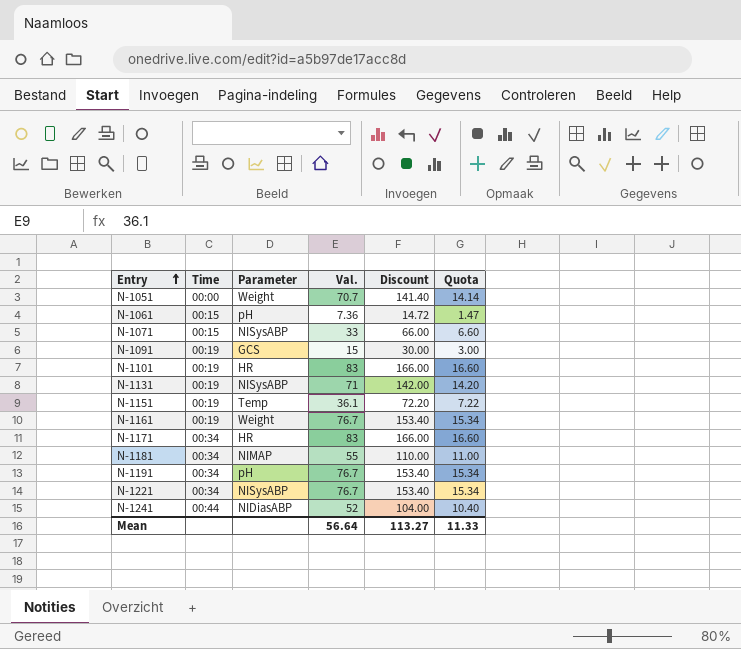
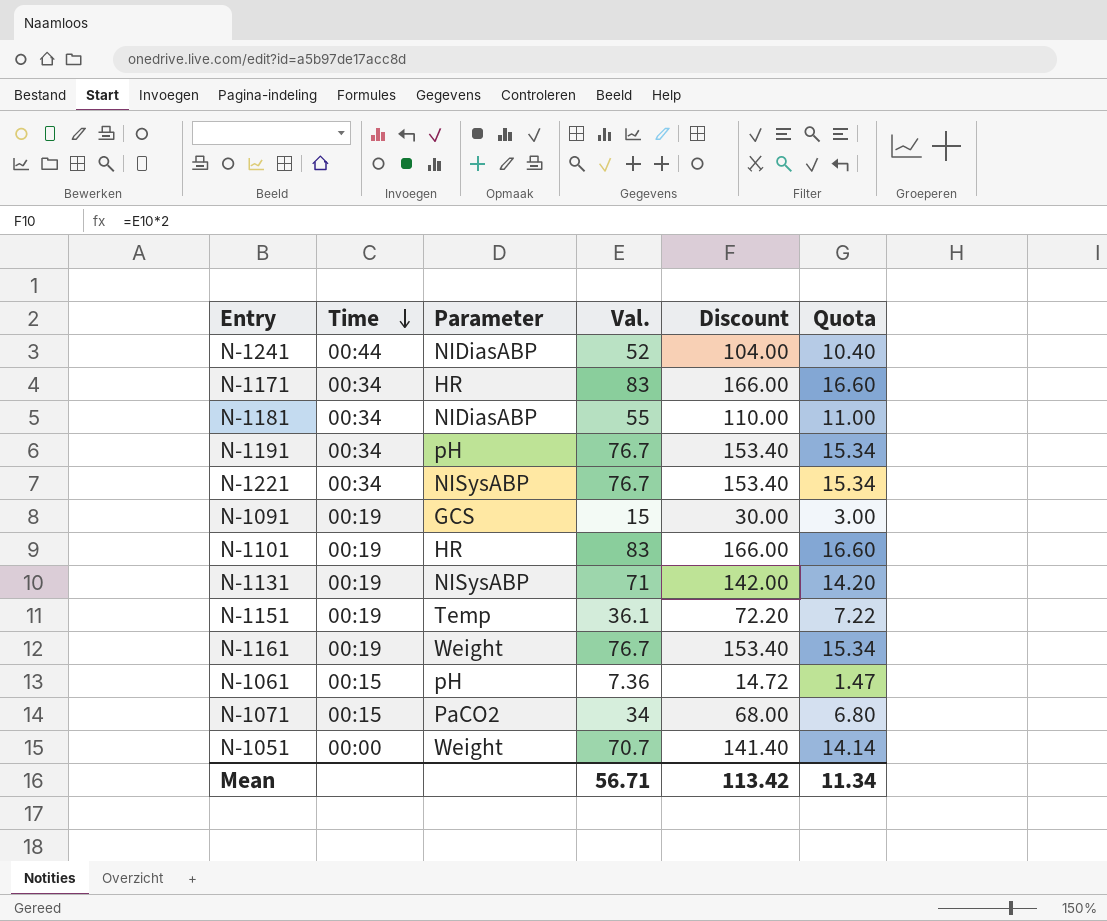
row order: Entry ascending -> Time descending
N-1181 | Parameter: NIMAP -> NIDiasABP
N-1071 | Parameter: NISysABP -> PaCO2
N-1071 | Val.: 33 -> 34
N-1071 | Discount: 66.00 -> 68.00
N-1071 | Quota: 6.60 -> 6.80
Mean | Val.: 56.64 -> 56.71
Mean | Discount: 113.27 -> 113.42
Mean | Quota: 11.33 -> 11.34

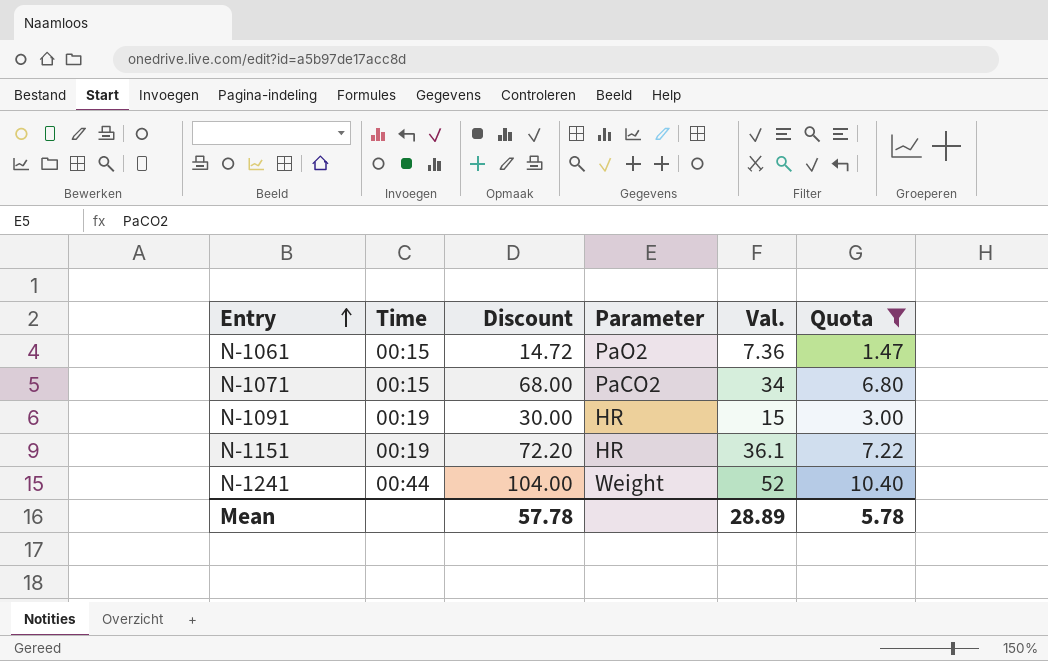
filter: none -> Quota <= 10.40
row order: Time descending -> Entry ascending
column Discount | position: 5 -> 3
N-1061 | Parameter: pH -> PaO2
N-1091 | Parameter: GCS -> HR
N-1151 | Parameter: Temp -> HR
N-1241 | Parameter: NIDiasABP -> Weight
Mean | Discount: 113.42 -> 57.78
Mean | Val.: 56.71 -> 28.89
Mean | Quota: 11.34 -> 5.78

